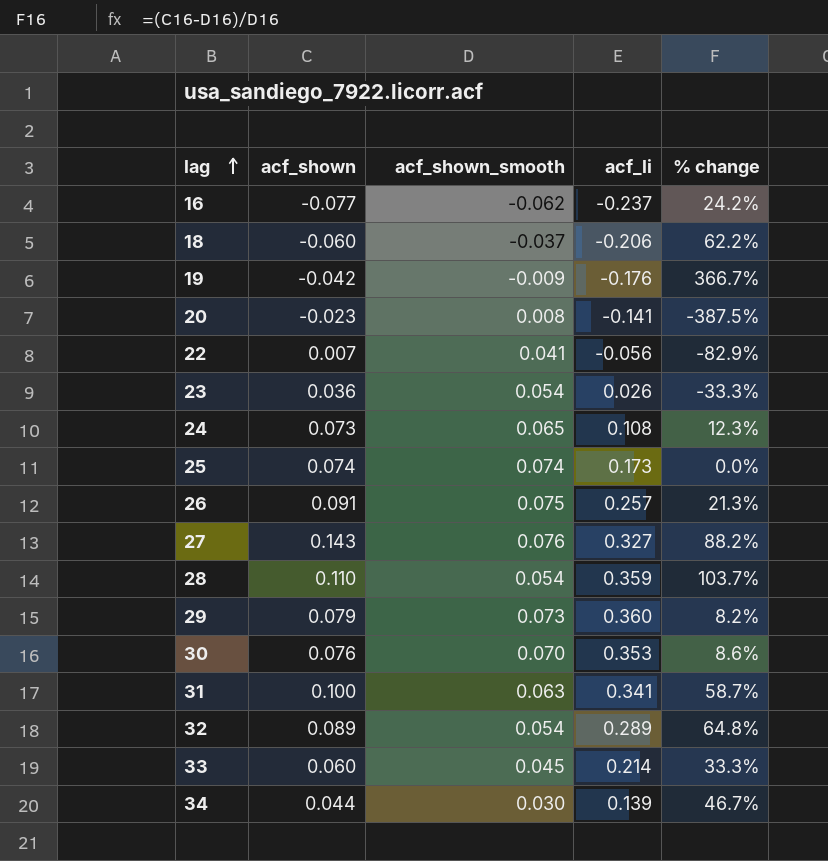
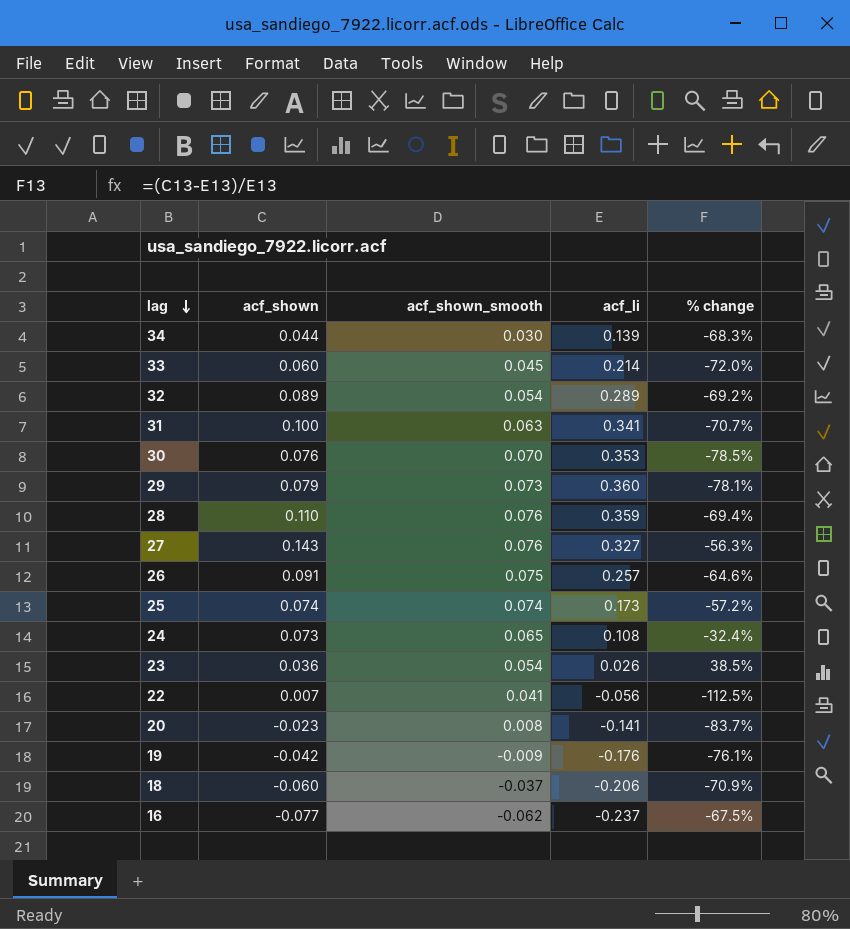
row order: lag ascending -> lag descending
column % change | formula: ([acf_shown] - [acf_shown_smooth]) / [acf_shown_smooth] -> ([acf_shown] - [acf_li]) / [acf_li]
28 | acf_shown_smooth: 0.054 -> 0.076

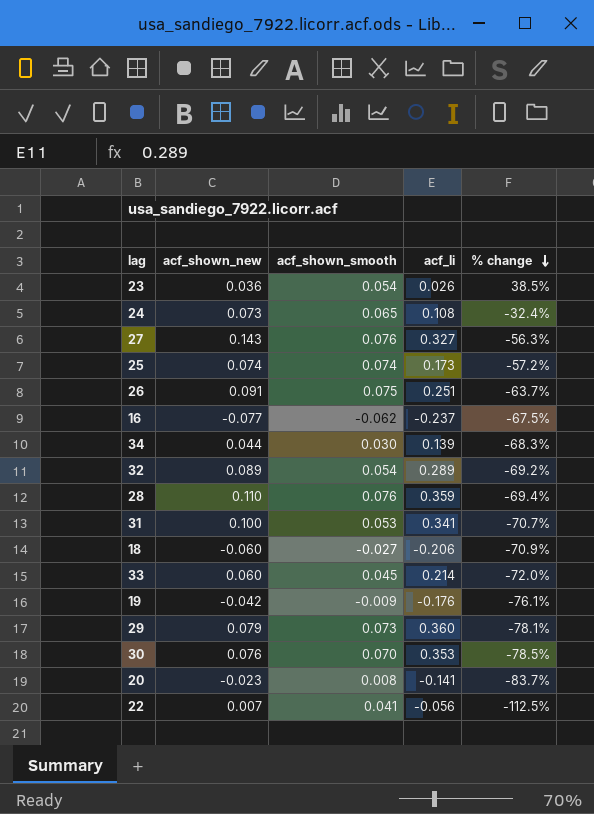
row order: lag descending -> % change descending
column name: acf_shown -> acf_shown_new
26 | acf_li: 0.257 -> 0.251
26 | % change: -64.6% -> -63.7%
31 | acf_shown_smooth: 0.063 -> 0.053
18 | acf_shown_smooth: -0.037 -> -0.027

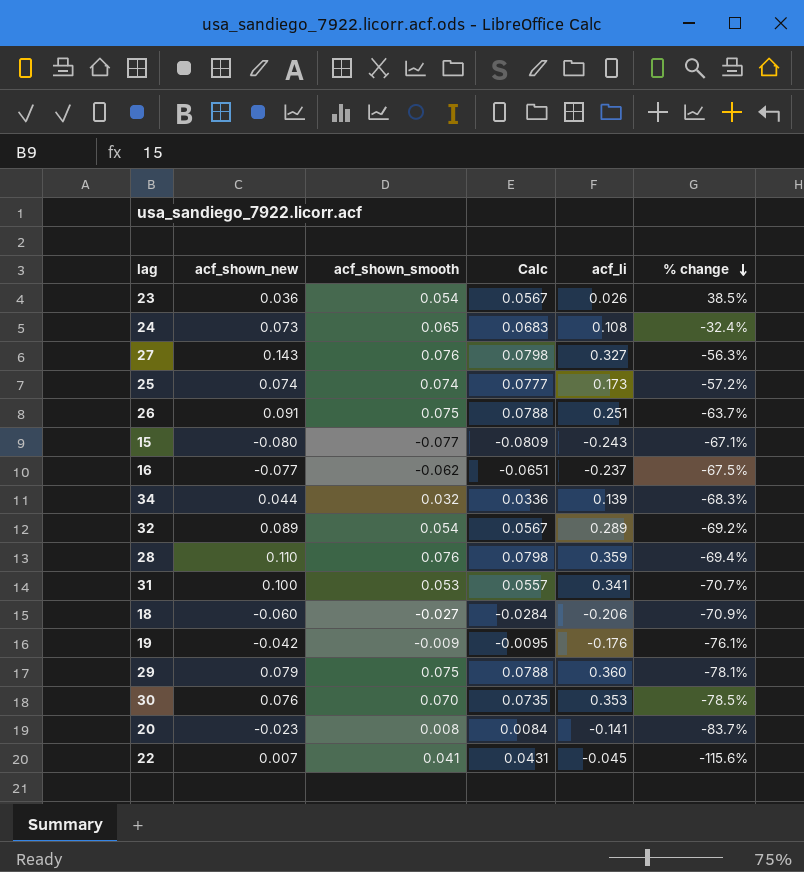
column Calc | formula: none -> [acf_shown_smooth] * 1.05
row 33: 0.060 | 0.045 | 0.214 | -72.0% -> none
row 15: none -> -0.080 | -0.077 | -0.0809 | -0.243 | -67.1%
34 | acf_shown_smooth: 0.030 -> 0.032
29 | acf_shown_smooth: 0.073 -> 0.075
22 | acf_li: -0.056 -> -0.045
22 | % change: -112.5% -> -115.6%

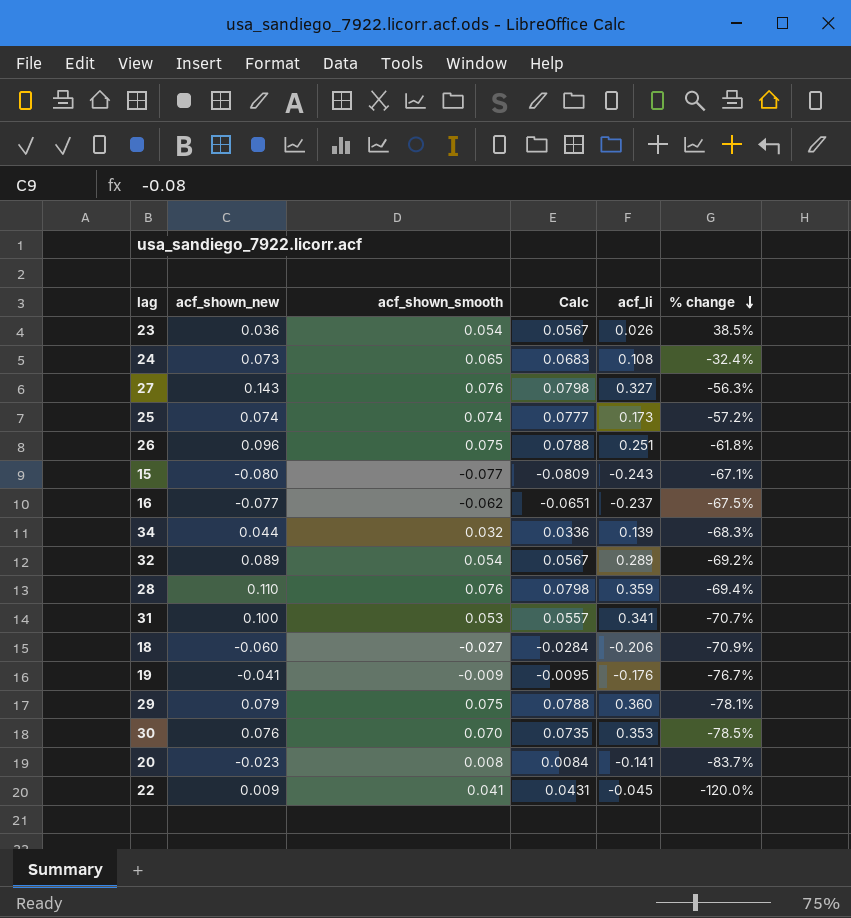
26 | acf_shown_new: 0.091 -> 0.096
26 | % change: -63.7% -> -61.8%
19 | acf_shown_new: -0.042 -> -0.041
19 | % change: -76.1% -> -76.7%
22 | acf_shown_new: 0.007 -> 0.009
22 | % change: -115.6% -> -120.0%

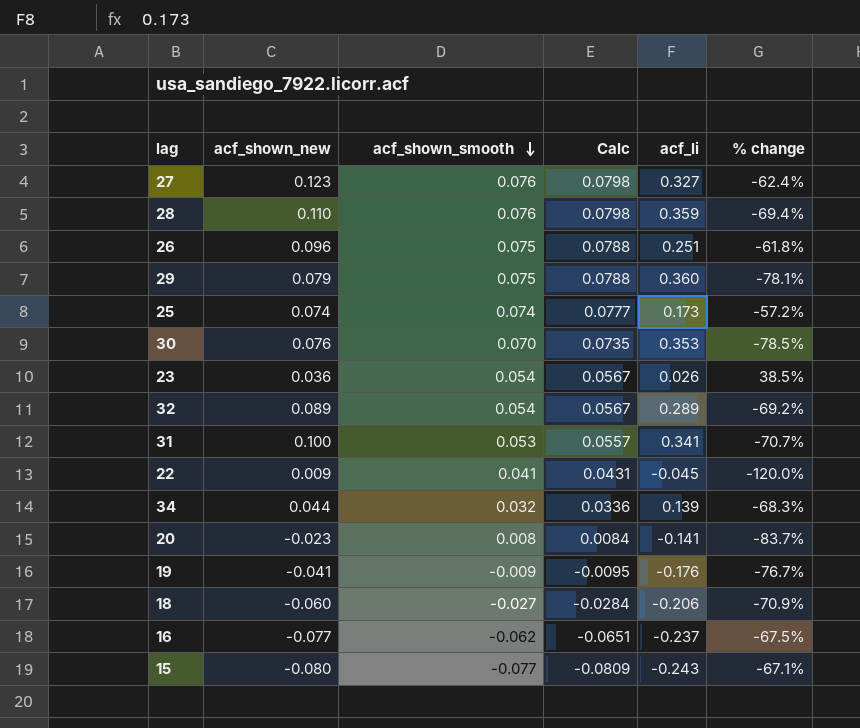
row order: % change descending -> acf_shown_smooth descending
row 24: 0.073 | 0.065 | 0.0683 | 0.108 | -32.4% -> none
27 | acf_shown_new: 0.143 -> 0.123
27 | % change: -56.3% -> -62.4%

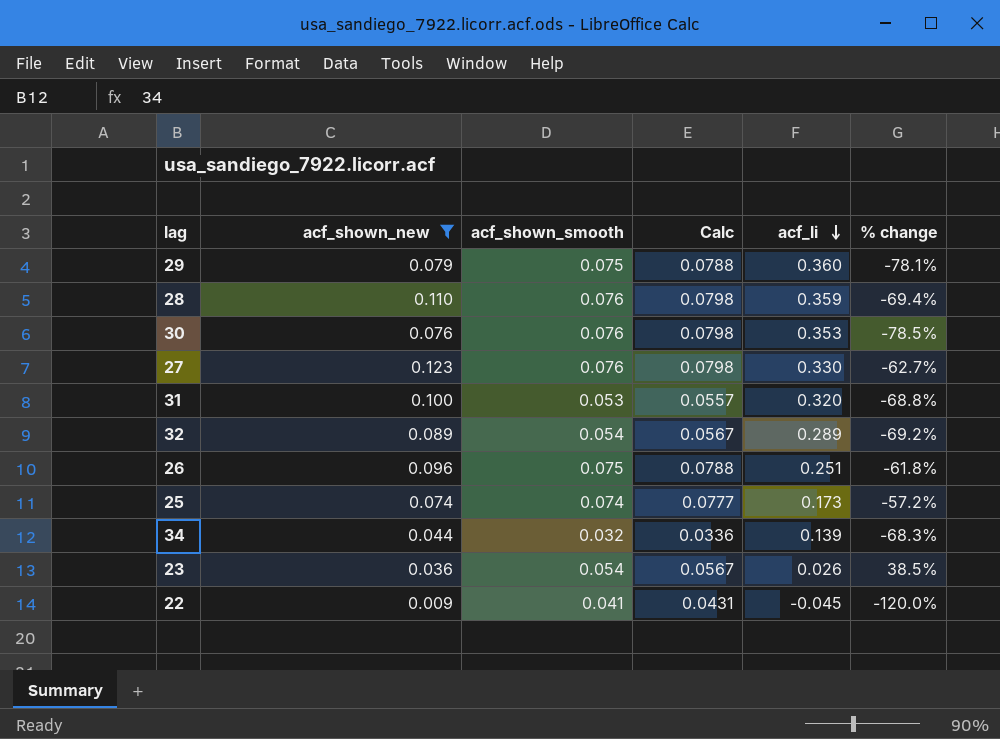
filter: none -> acf_shown_new >= 0.009
row order: acf_shown_smooth descending -> acf_li descending
30 | acf_shown_smooth: 0.070 -> 0.076
30 | Calc: 0.0735 -> 0.0798
27 | acf_li: 0.327 -> 0.330
27 | % change: -62.4% -> -62.7%
31 | acf_li: 0.341 -> 0.320
31 | % change: -70.7% -> -68.8%

